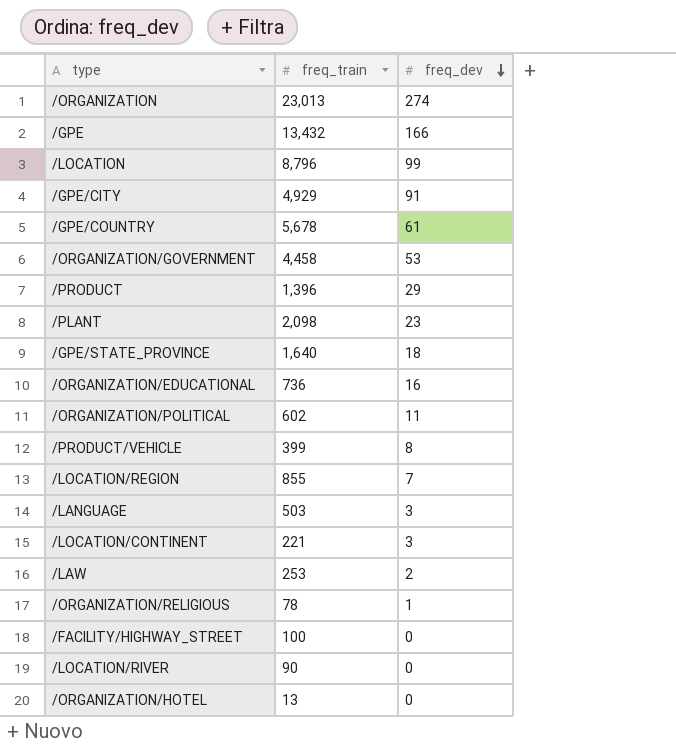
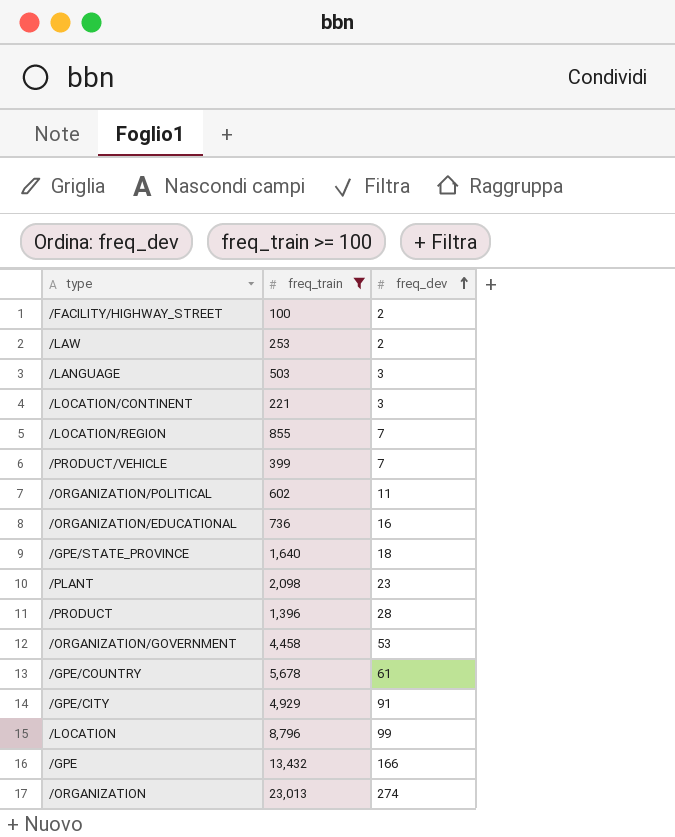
filter: none -> freq_train >= 100
row order: freq_dev descending -> freq_dev ascending
/FACILITY/HIGHWAY_STREET | freq_dev: 0 -> 2
/PRODUCT/VEHICLE | freq_dev: 8 -> 7
/PRODUCT | freq_dev: 29 -> 28

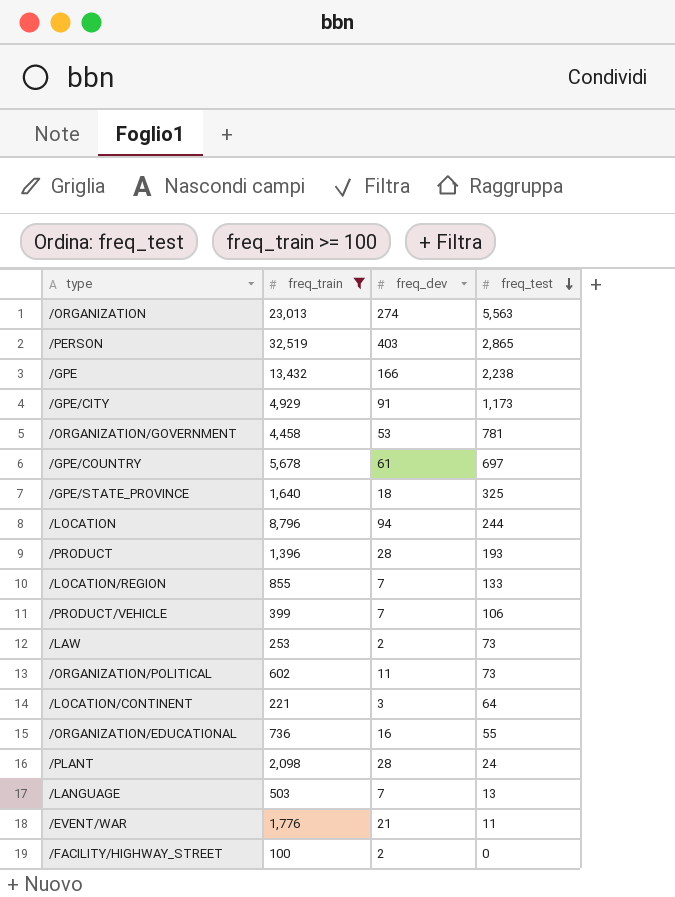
row order: freq_dev ascending -> freq_test descending
column freq_test | position: none -> 4
row /PERSON: none -> 32,519 | 403 | 2,865
/LOCATION | freq_dev: 99 -> 94
/PLANT | freq_dev: 23 -> 28
/LANGUAGE | freq_dev: 3 -> 7
row /EVENT/WAR: none -> 1,776 | 21 | 11

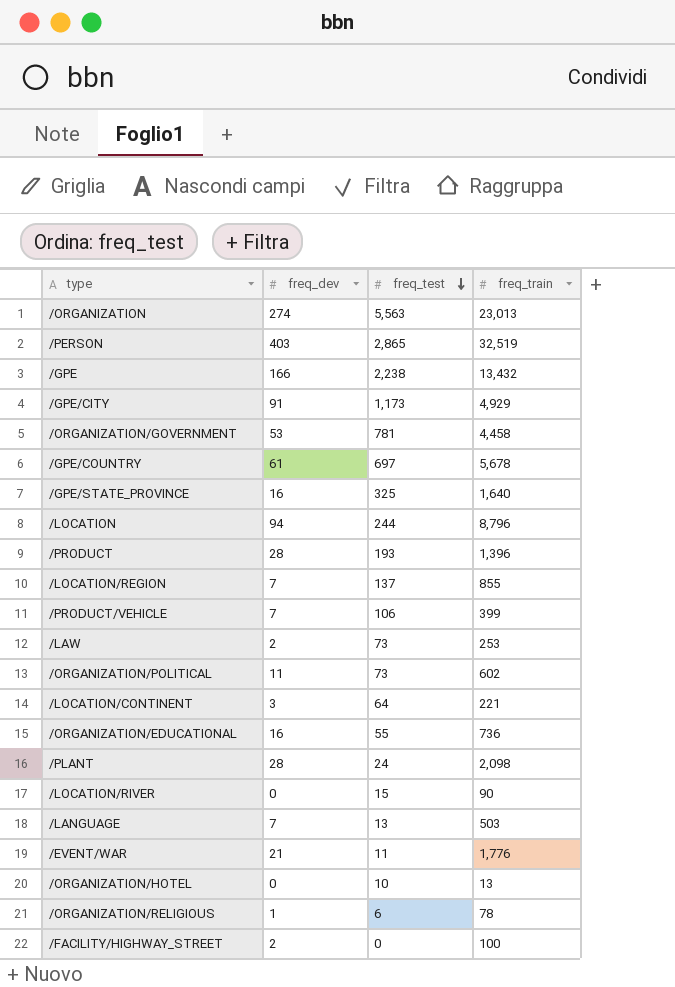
filter: freq_train >= 100 -> none
column freq_train | position: 2 -> 4
/GPE/STATE_PROVINCE | freq_dev: 18 -> 16
/LOCATION/REGION | freq_test: 133 -> 137

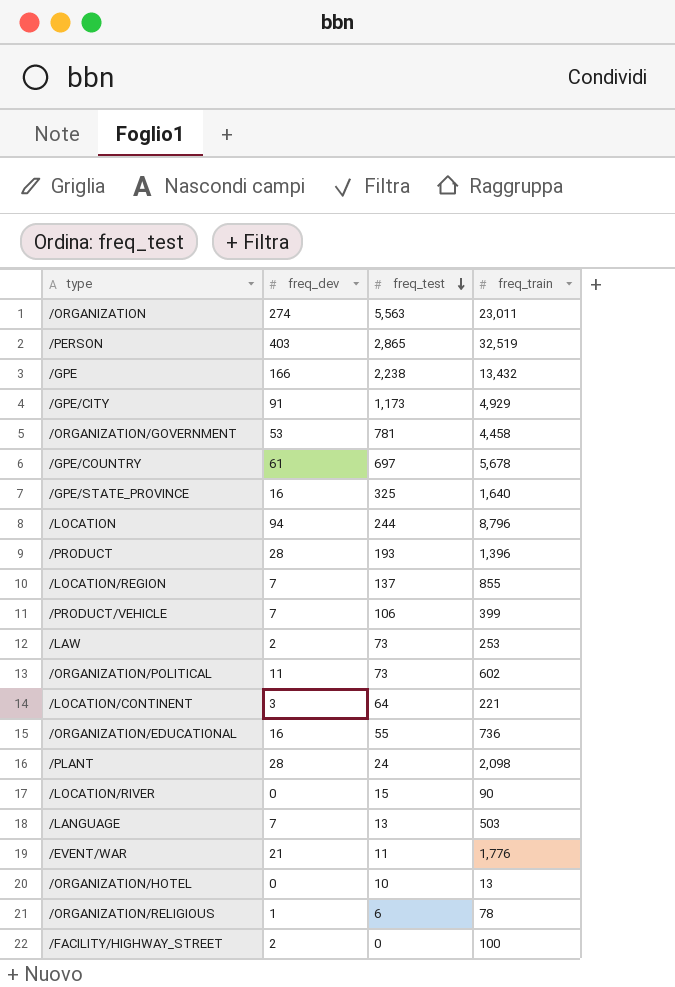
/ORGANIZATION | freq_train: 23,013 -> 23,011

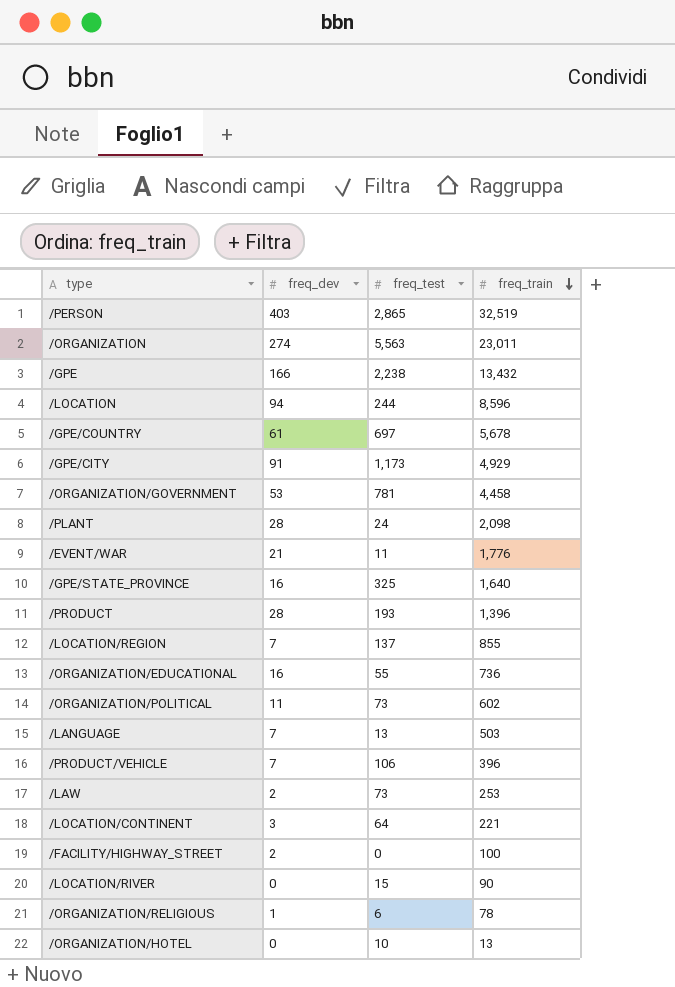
row order: freq_test descending -> freq_train descending
/LOCATION | freq_train: 8,796 -> 8,596
/PRODUCT/VEHICLE | freq_train: 399 -> 396

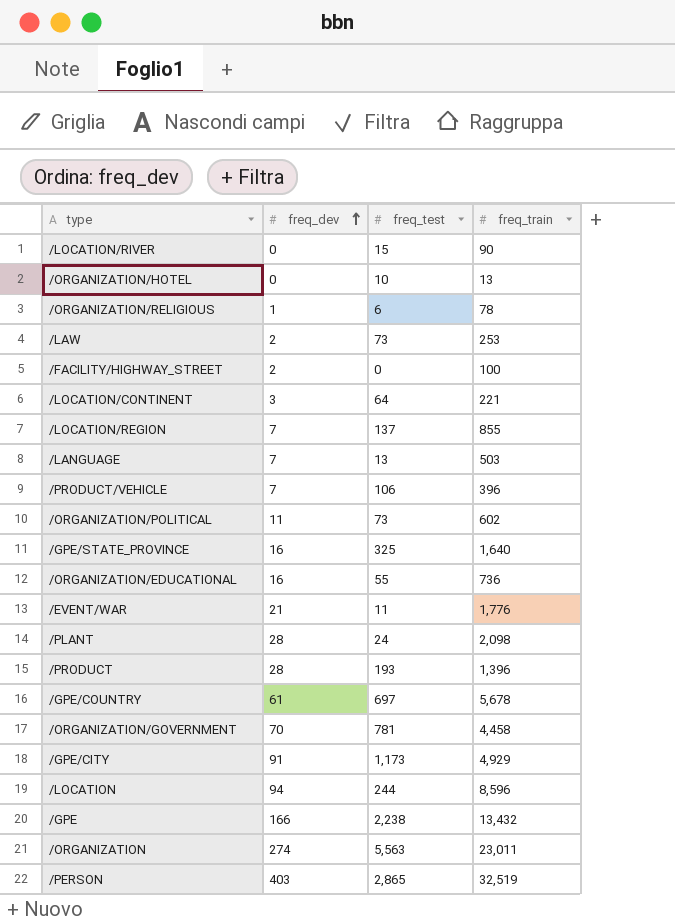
row order: freq_train descending -> freq_dev ascending
/ORGANIZATION/GOVERNMENT | freq_dev: 53 -> 70

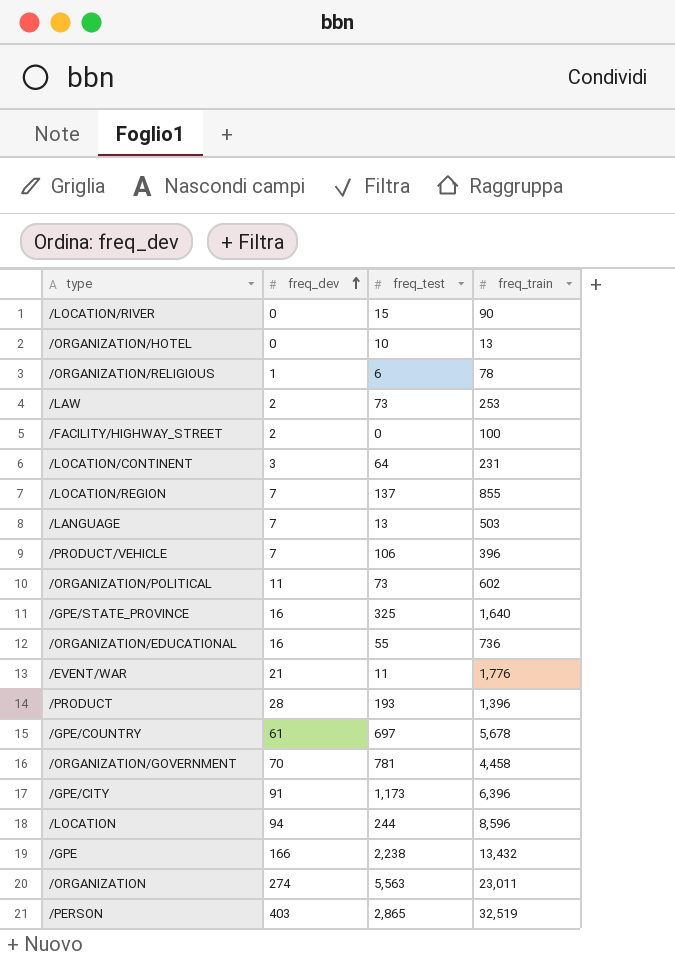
row /PLANT: 28 | 24 | 2,098 -> none
/LOCATION/CONTINENT | freq_train: 221 -> 231
/GPE/CITY | freq_train: 4,929 -> 6,396

